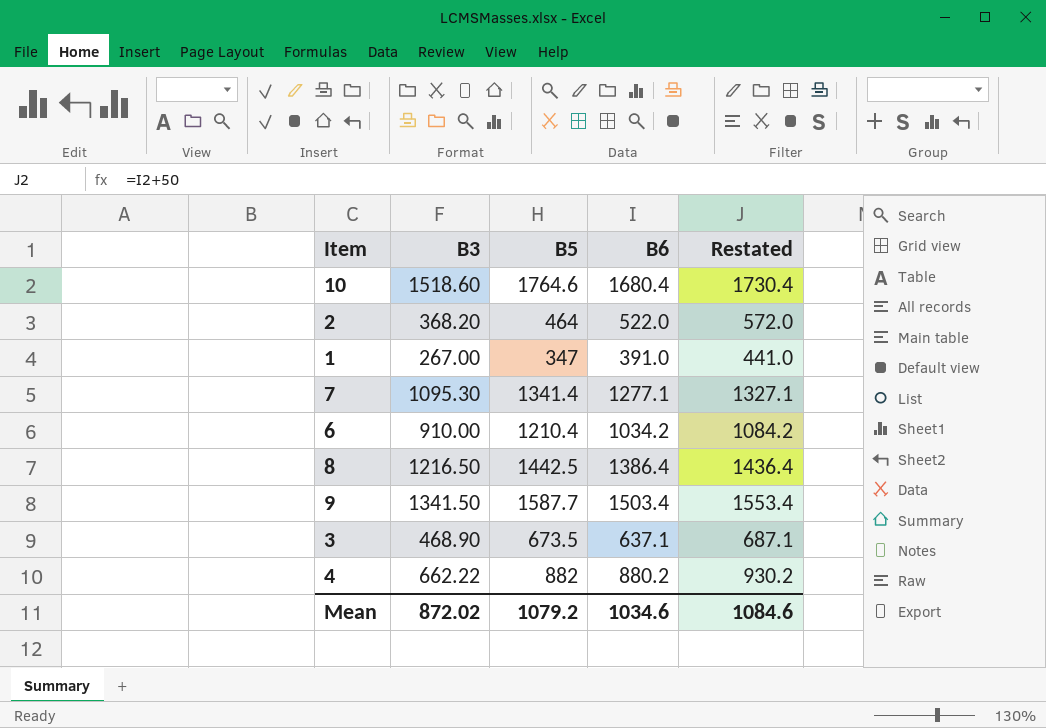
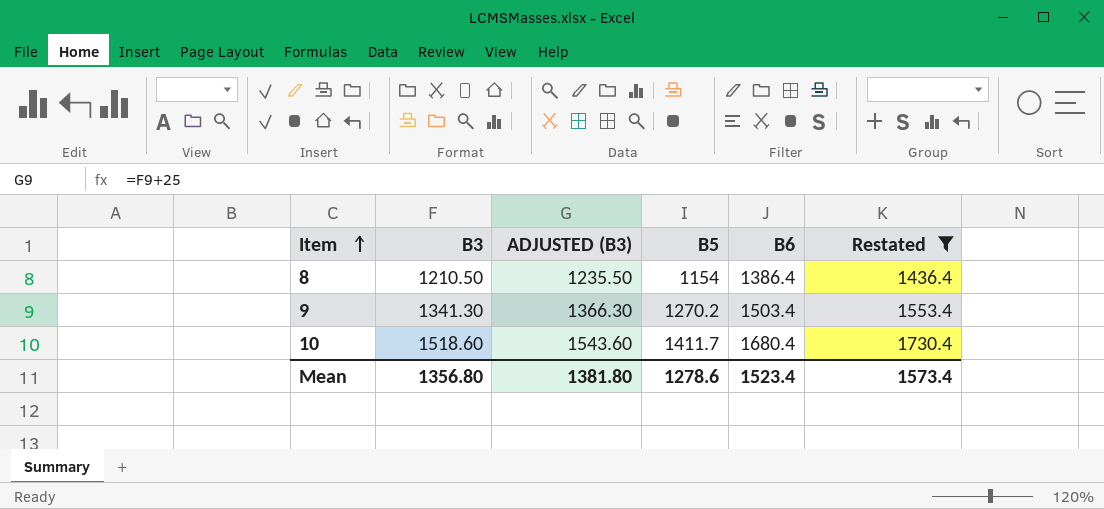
filter: none -> Restated >= 1436.4
row order: none -> Item ascending
column ADJUSTED (B3) | formula: none -> [B3] + 25
8 | B3: 1216.50 -> 1210.50
8 | B5: 1442.5 -> 1154
9 | B3: 1341.50 -> 1341.30
9 | B5: 1587.7 -> 1270.2
10 | B5: 1764.6 -> 1411.7
Mean | B3: 872.02 -> 1356.80
Mean | B5: 1079.2 -> 1278.6
Mean | B6: 1034.6 -> 1523.4
Mean | Restated: 1084.6 -> 1573.4

